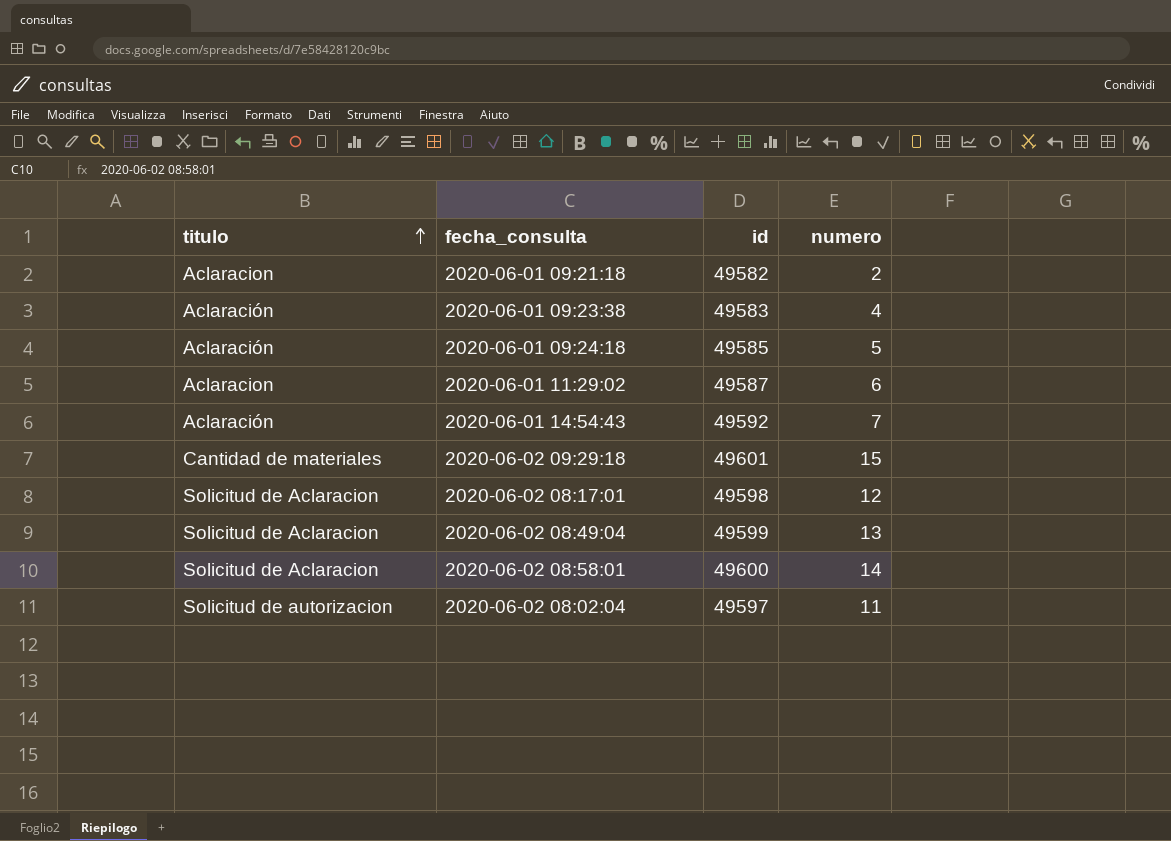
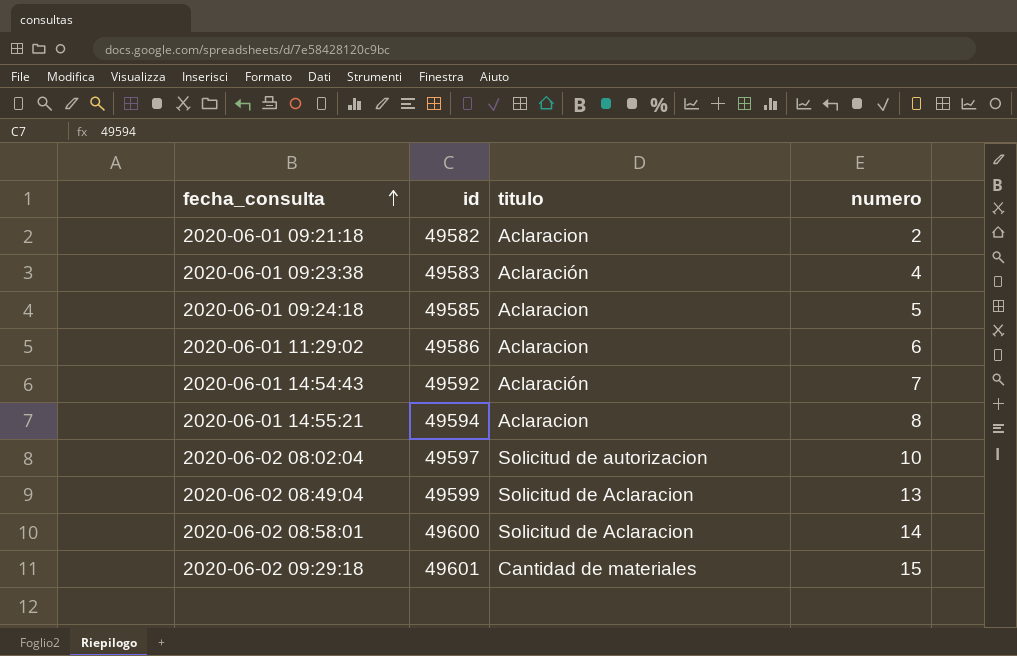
row order: titulo ascending -> fecha_consulta ascending
column titulo | position: 1 -> 3
row 2020-06-02 08:17:01: Solicitud de Aclaracion | 49598 | 12 -> none
2020-06-01 09:24:18 | titulo: Aclaración -> Aclaracion
2020-06-01 11:29:02 | id: 49587 -> 49586
row 2020-06-01 14:55:21: none -> 49594 | Aclaracion | 8
2020-06-02 08:02:04 | numero: 11 -> 10

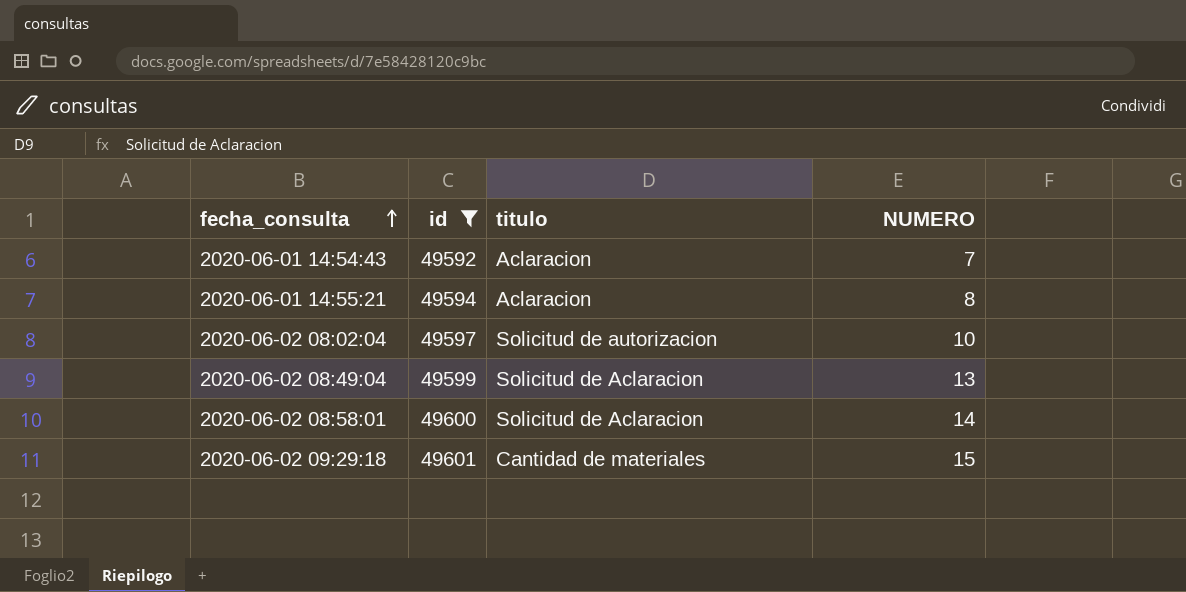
filter: none -> id >= 49592
column name: numero -> NUMERO
2020-06-01 14:54:43 | titulo: Aclaración -> Aclaracion

